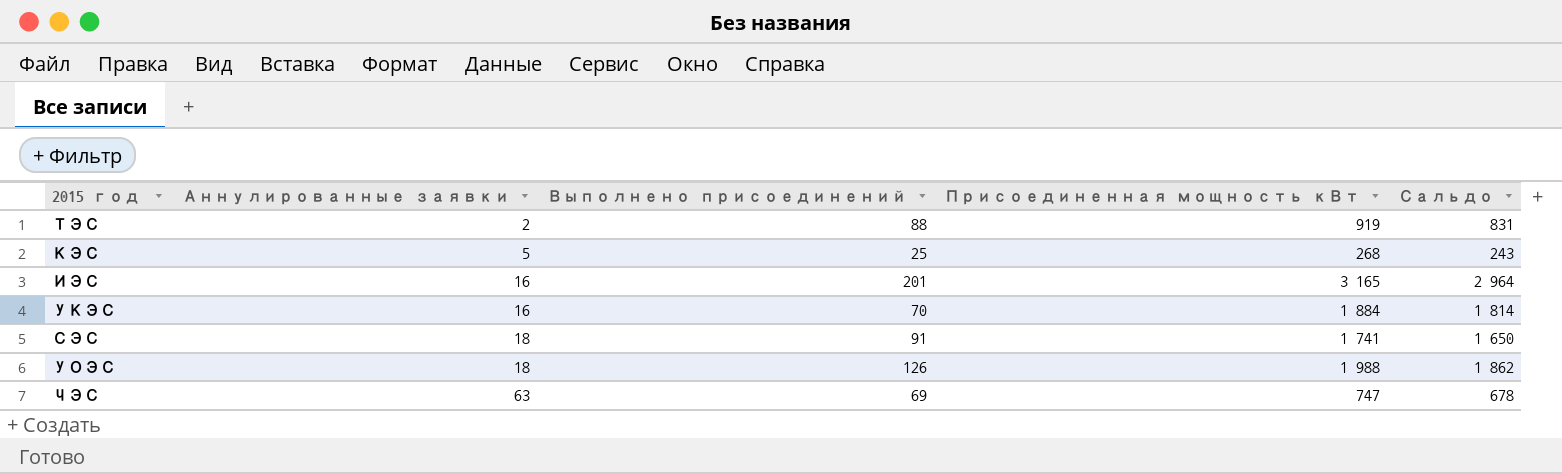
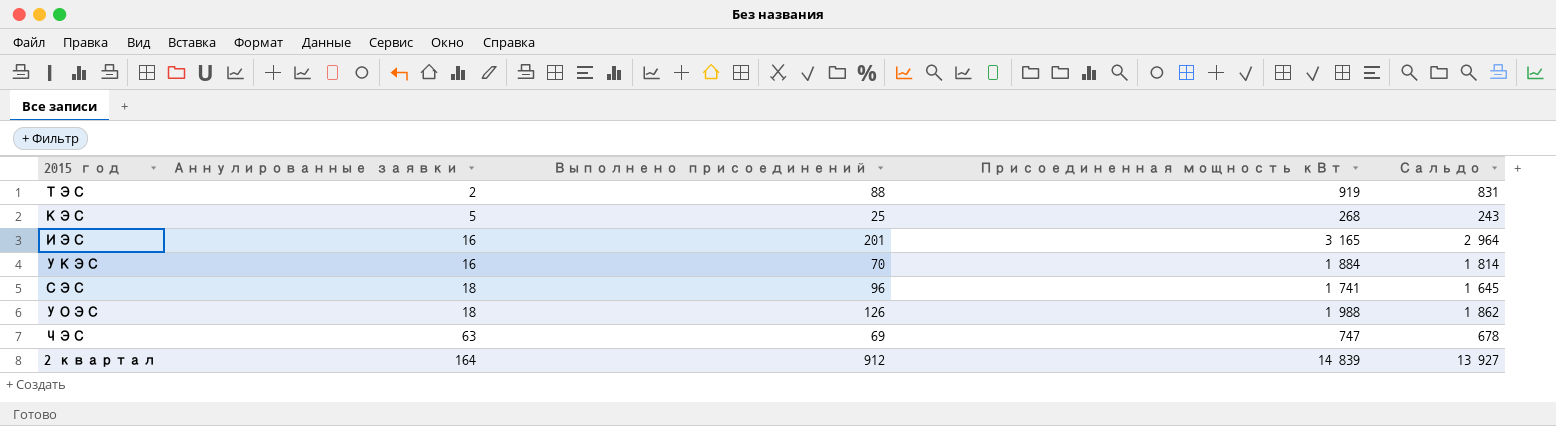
СЭС | Выполнено присоединений: 91 -> 96
СЭС | Сальдо: 1 650 -> 1 645
row 2 квартал: none -> 164 | 912 | 14 839 | 13 927

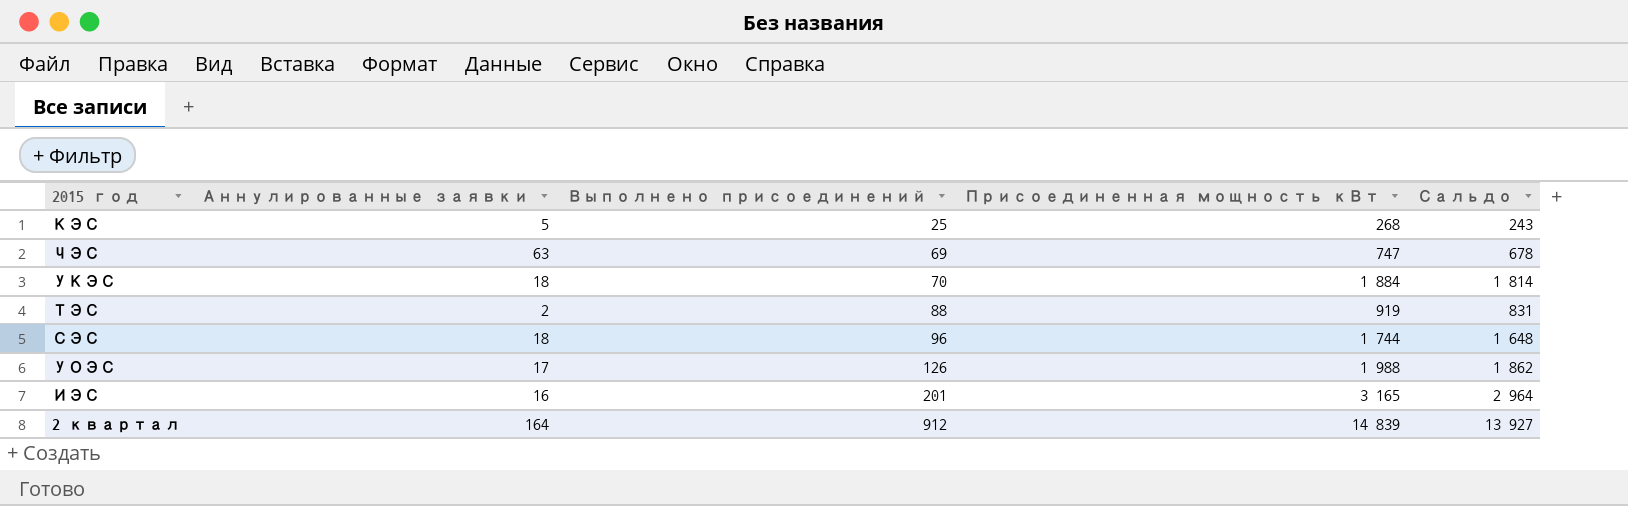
row order: Аннулированные заявки ascending -> Выполнено присоединений ascending
УКЭС | Аннулированные заявки: 16 -> 18
СЭС | Присоединенная мощность кВт: 1 741 -> 1 744
СЭС | Сальдо: 1 645 -> 1 648
УОЭС | Аннулированные заявки: 18 -> 17

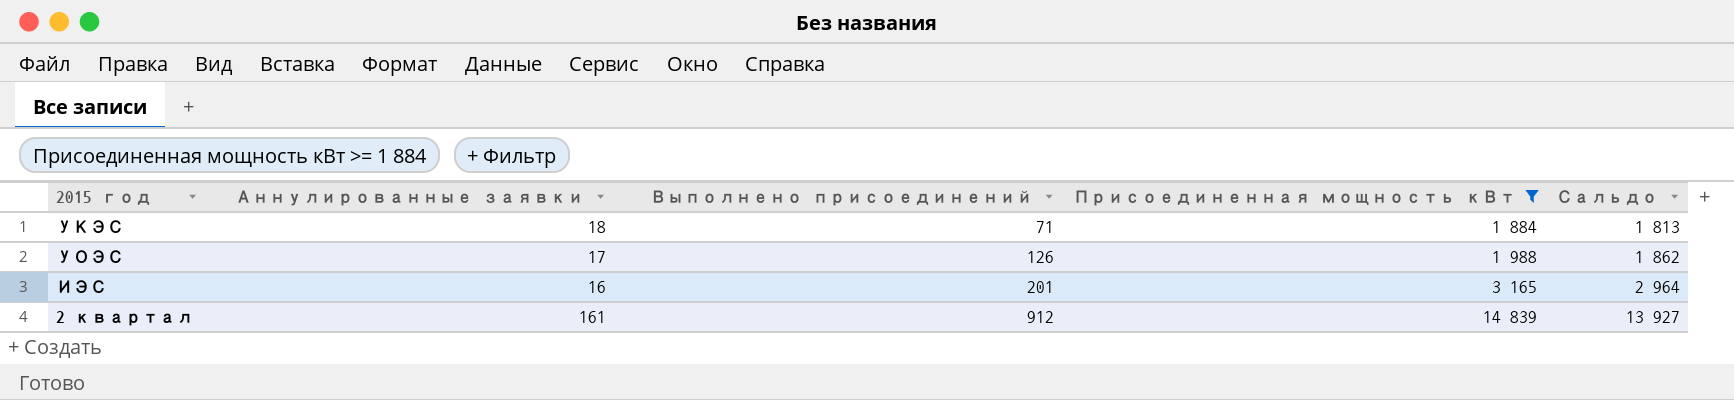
filter: none -> Присоединенная мощность кВт >= 1 884
УКЭС | Выполнено присоединений: 70 -> 71
УКЭС | Сальдо: 1 814 -> 1 813
2 квартал | Аннулированные заявки: 164 -> 161

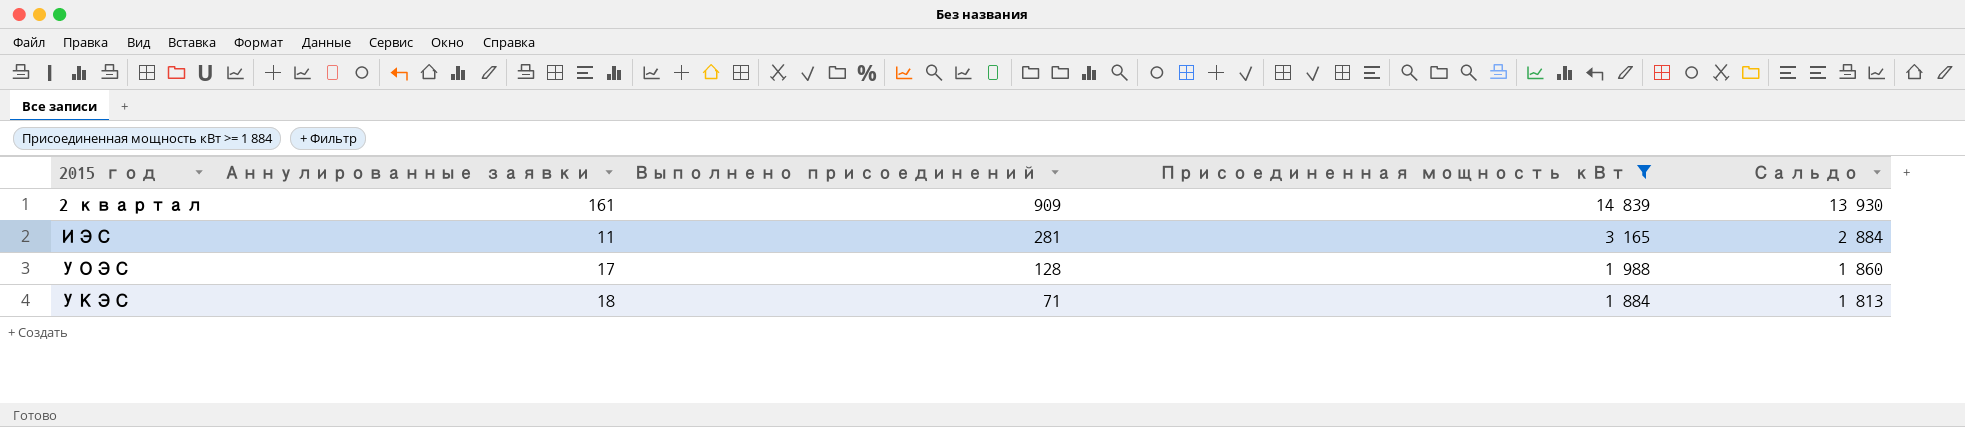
row order: Выполнено присоединений ascending -> Выполнено присоединений descending
2 квартал | Выполнено присоединений: 912 -> 909
2 квартал | Сальдо: 13 927 -> 13 930
ИЭС | Аннулированные заявки: 16 -> 11
ИЭС | Выполнено присоединений: 201 -> 281
ИЭС | Сальдо: 2 964 -> 2 884
УОЭС | Выполнено присоединений: 126 -> 128
УОЭС | Сальдо: 1 862 -> 1 860

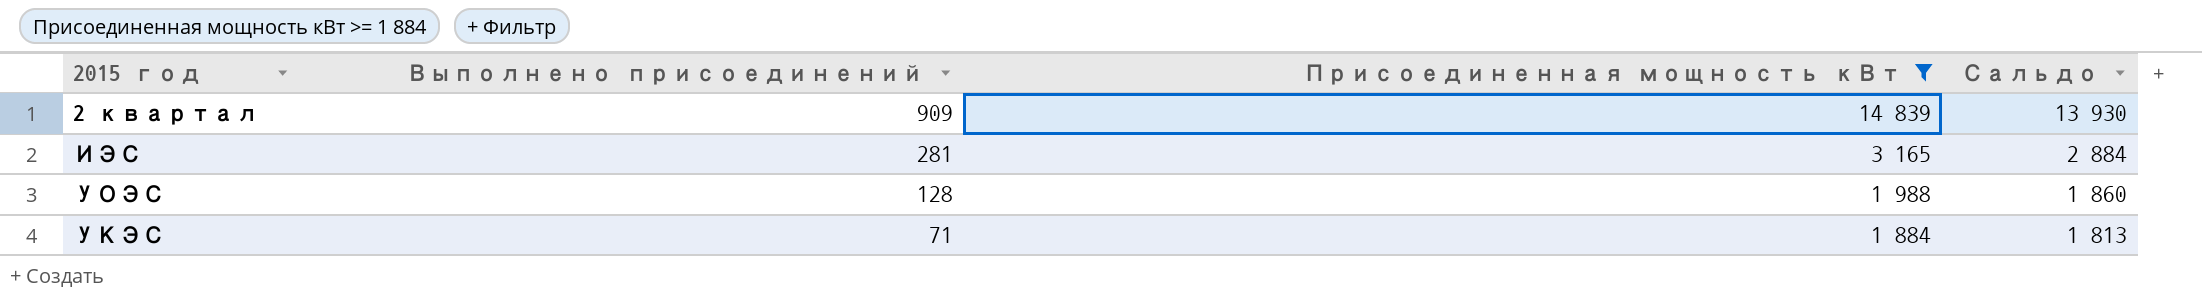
column Аннулированные заявки | position: 2 -> none

